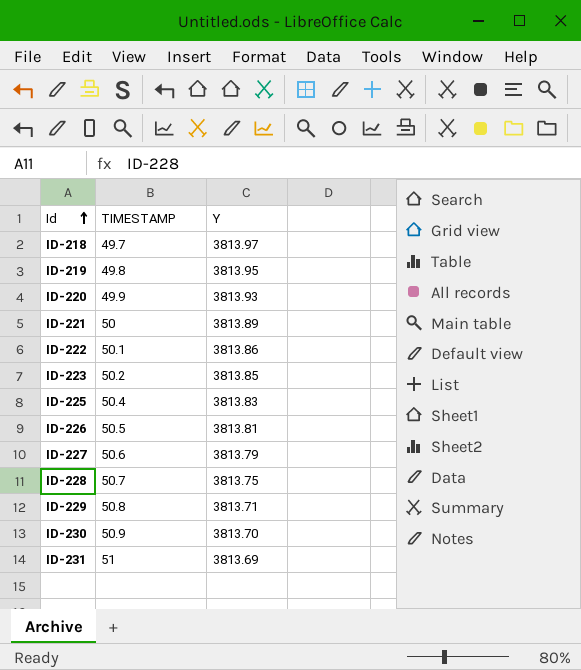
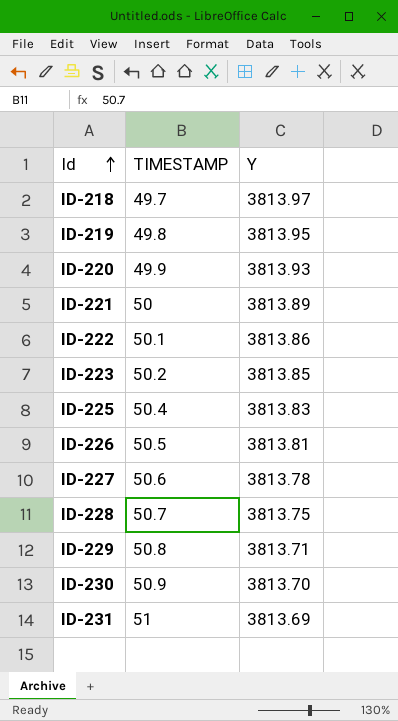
ID-227 | Y: 3813.79 -> 3813.78

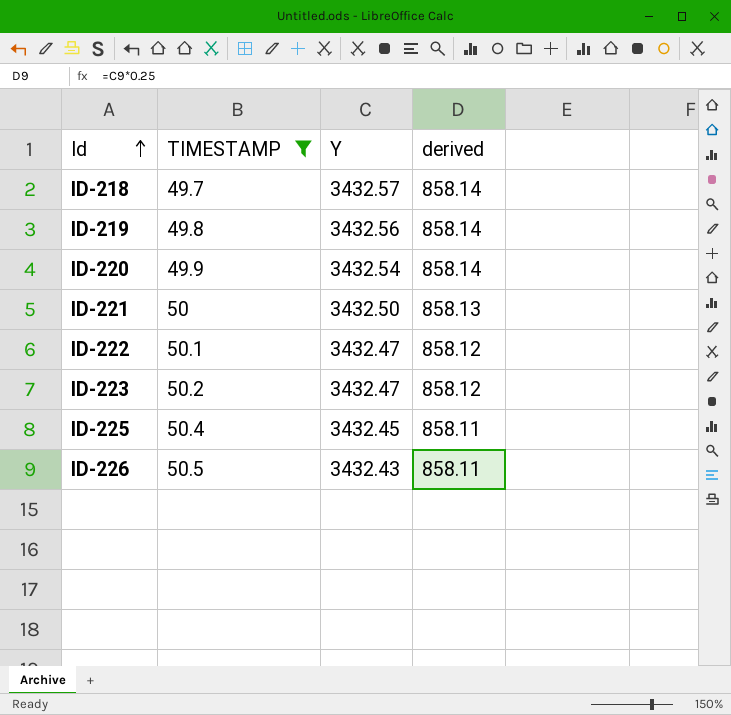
filter: none -> TIMESTAMP <= 50.5
column derived | formula: none -> [Y] * 0.25
ID-218 | Y: 3813.97 -> 3432.57
ID-219 | Y: 3813.95 -> 3432.56
ID-220 | Y: 3813.93 -> 3432.54
ID-221 | Y: 3813.89 -> 3432.50
ID-222 | Y: 3813.86 -> 3432.47
ID-223 | Y: 3813.85 -> 3432.47
ID-225 | Y: 3813.83 -> 3432.45
ID-226 | Y: 3813.81 -> 3432.43

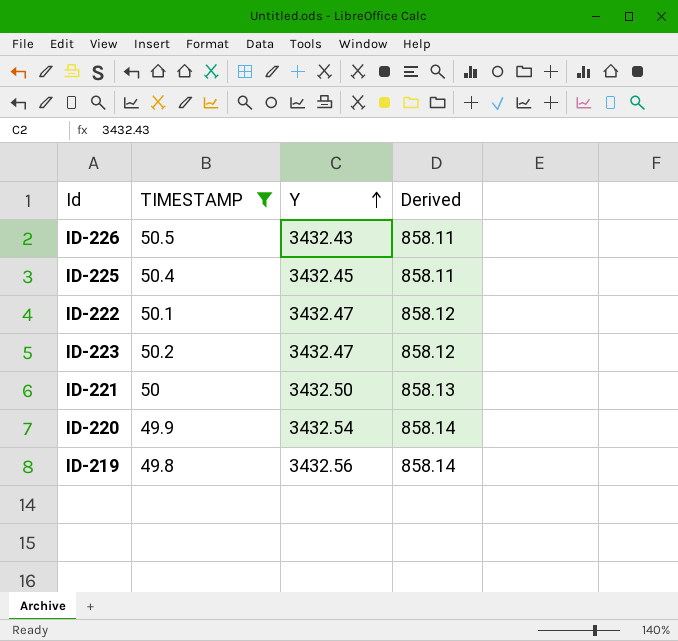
row order: Id ascending -> Y ascending
column name: derived -> Derived
row ID-218: 49.7 | 3432.57 | 858.14 -> none

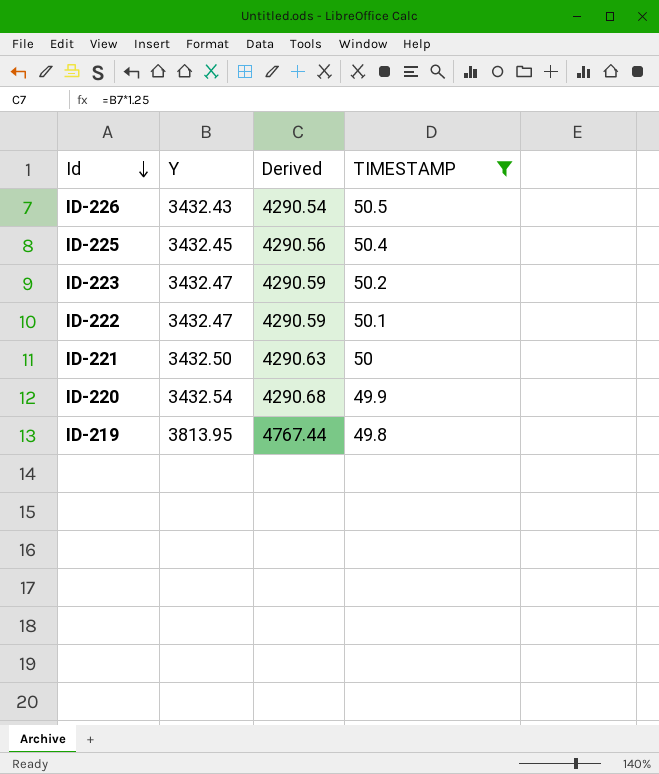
row order: Y ascending -> Id descending
column Derived | formula: [Y] * 0.25 -> [Y] * 1.25
column TIMESTAMP | position: 2 -> 4
ID-219 | Y: 3432.56 -> 3813.95

